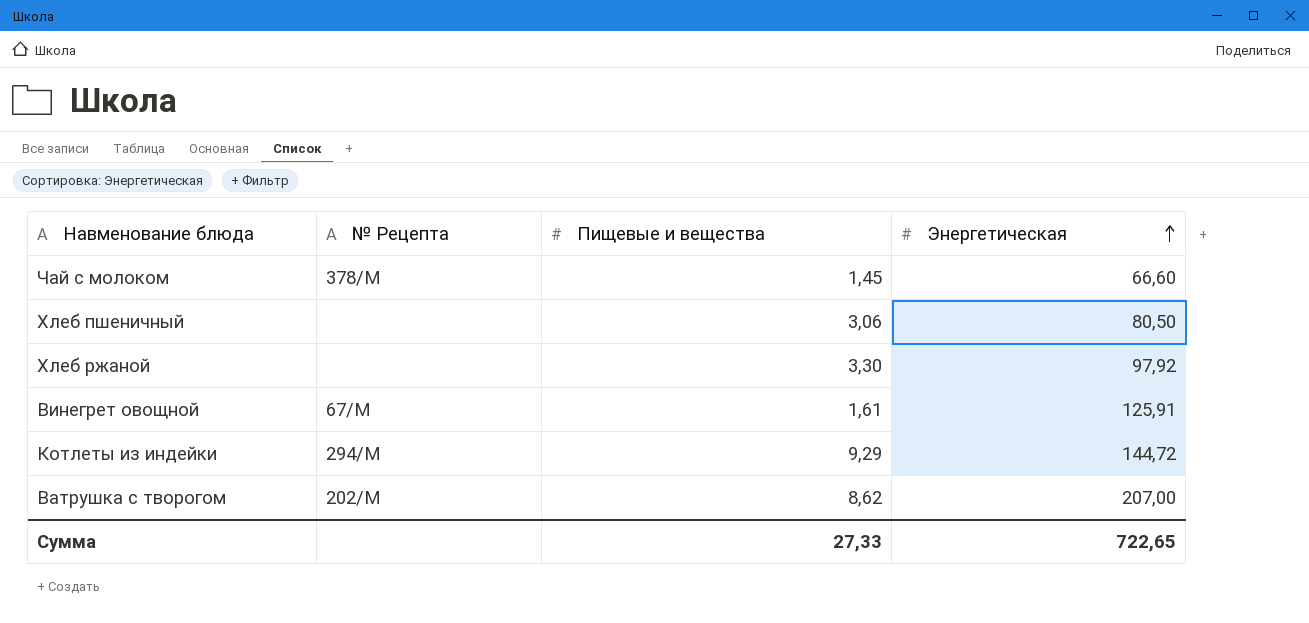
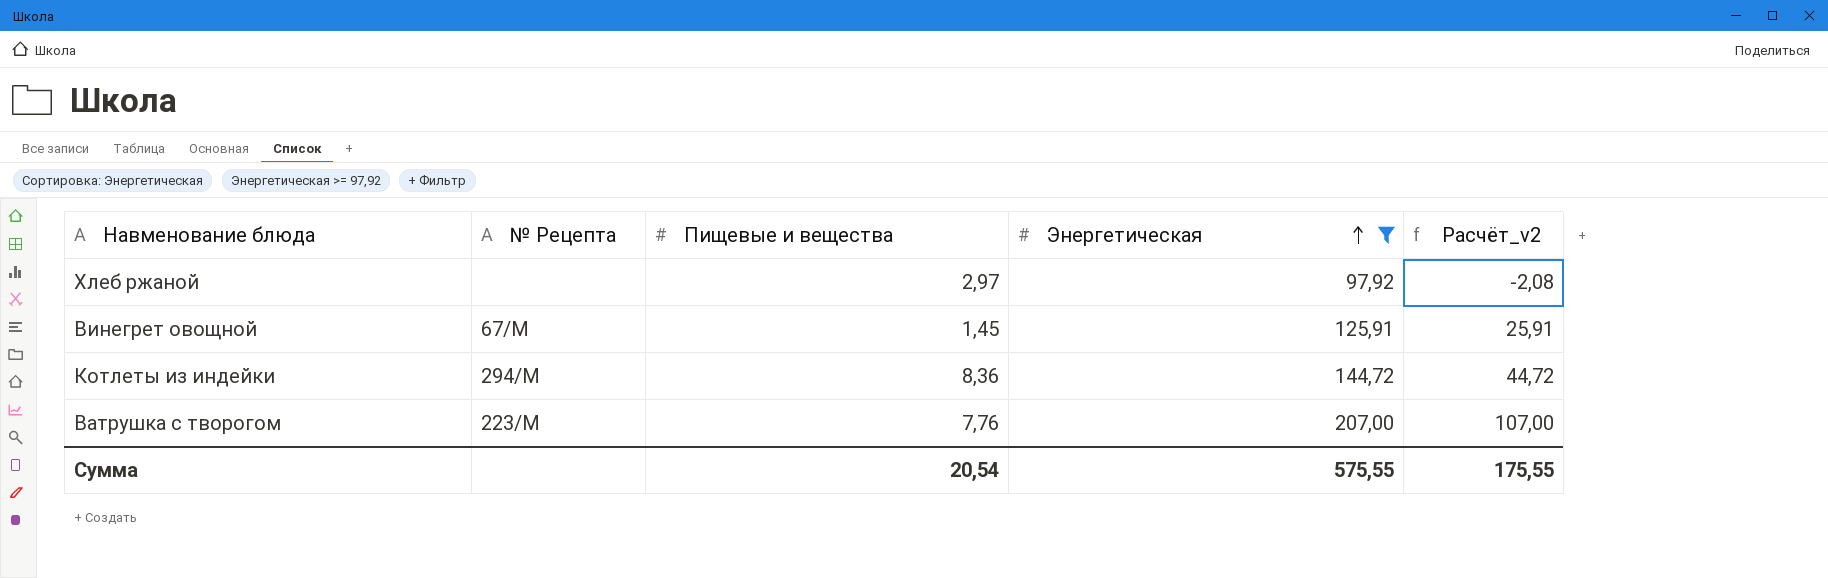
filter: none -> Энергетическая >= 97,92
column Расчёт_v2 | formula: none -> [Энергетическая] - 100
Хлеб ржаной | Пищевые и вещества: 3,30 -> 2,97
Винегрет овощной | Пищевые и вещества: 1,61 -> 1,45
Котлеты из индейки | Пищевые и вещества: 9,29 -> 8,36
Ватрушка с творогом | № Рецепта: 202/М -> 223/M
Ватрушка с творогом | Пищевые и вещества: 8,62 -> 7,76
Сумма | Пищевые и вещества: 27,33 -> 20,54
Сумма | Энергетическая: 722,65 -> 575,55

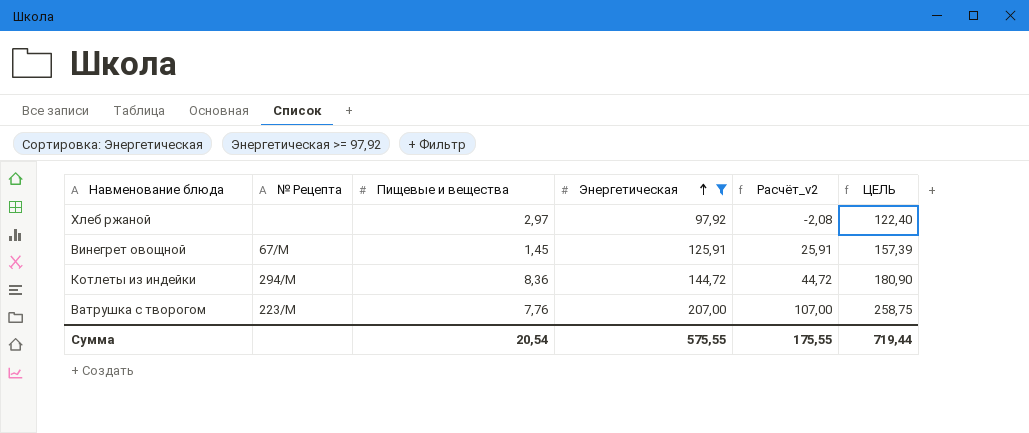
column ЦЕЛЬ | formula: none -> [Энергетическая] * 1,25

